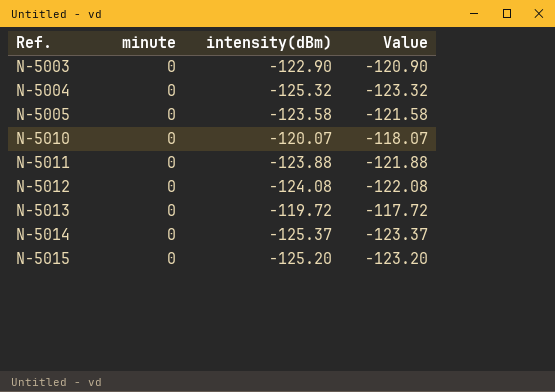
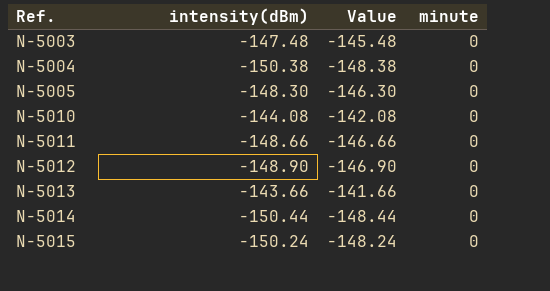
column minute | position: 2 -> 4
N-5003 | intensity(dBm): -122.90 -> -147.48
N-5003 | Value: -120.90 -> -145.48
N-5004 | intensity(dBm): -125.32 -> -150.38
N-5004 | Value: -123.32 -> -148.38
N-5005 | intensity(dBm): -123.58 -> -148.30
N-5005 | Value: -121.58 -> -146.30
N-5010 | intensity(dBm): -120.07 -> -144.08
N-5010 | Value: -118.07 -> -142.08
N-5011 | intensity(dBm): -123.88 -> -148.66
N-5011 | Value: -121.88 -> -146.66
N-5012 | intensity(dBm): -124.08 -> -148.90
N-5012 | Value: -122.08 -> -146.90
N-5013 | intensity(dBm): -119.72 -> -143.66
N-5013 | Value: -117.72 -> -141.66
N-5014 | intensity(dBm): -125.37 -> -150.44
N-5014 | Value: -123.37 -> -148.44
N-5015 | intensity(dBm): -125.20 -> -150.24
N-5015 | Value: -123.20 -> -148.24

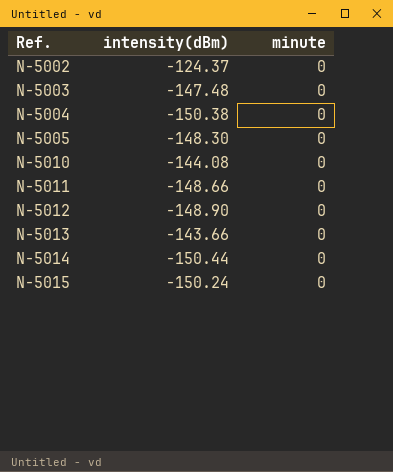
column Value | formula: [intensity(dBm)] + 2 -> none
row N-5002: none -> -124.37 | 0

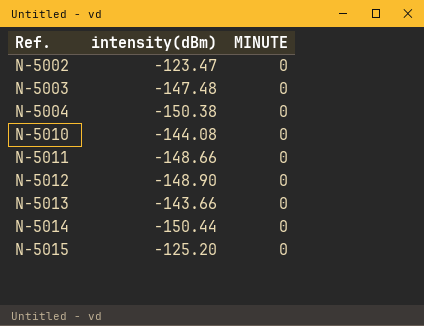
column name: minute -> MINUTE
row N-5005: -148.30 | 0 -> none
N-5002 | intensity(dBm): -124.37 -> -123.47
N-5015 | intensity(dBm): -150.24 -> -125.20

